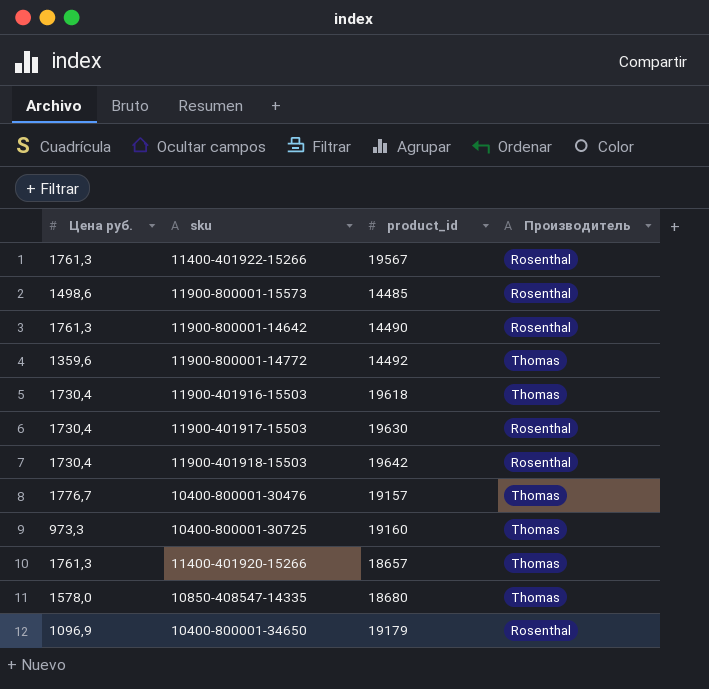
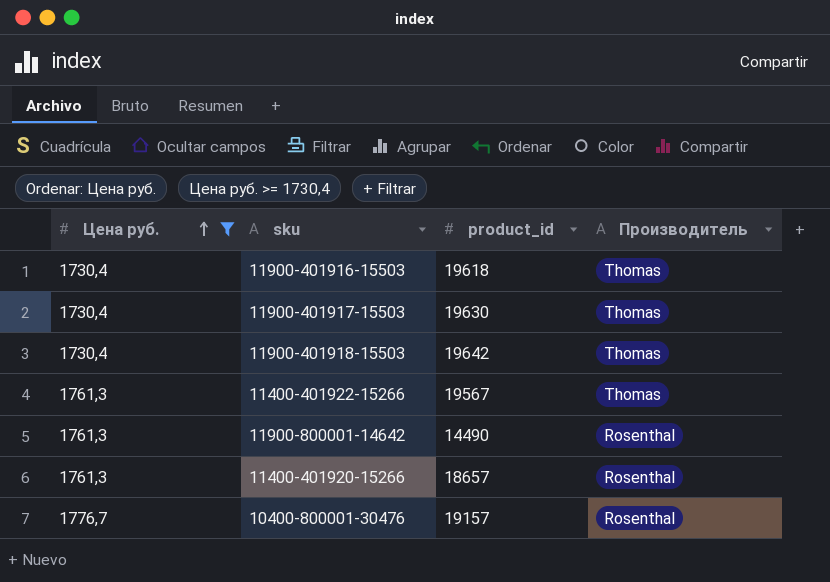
filter: none -> Цена руб. >= 1730,4
row order: none -> Цена руб. ascending
11900-401917-15503 | Производитель: Rosenthal -> Thomas
11900-401918-15503 | Производитель: Rosenthal -> Thomas
11400-401922-15266 | Производитель: Rosenthal -> Thomas
11400-401920-15266 | Производитель: Thomas -> Rosenthal
10400-800001-30476 | Производитель: Thomas -> Rosenthal

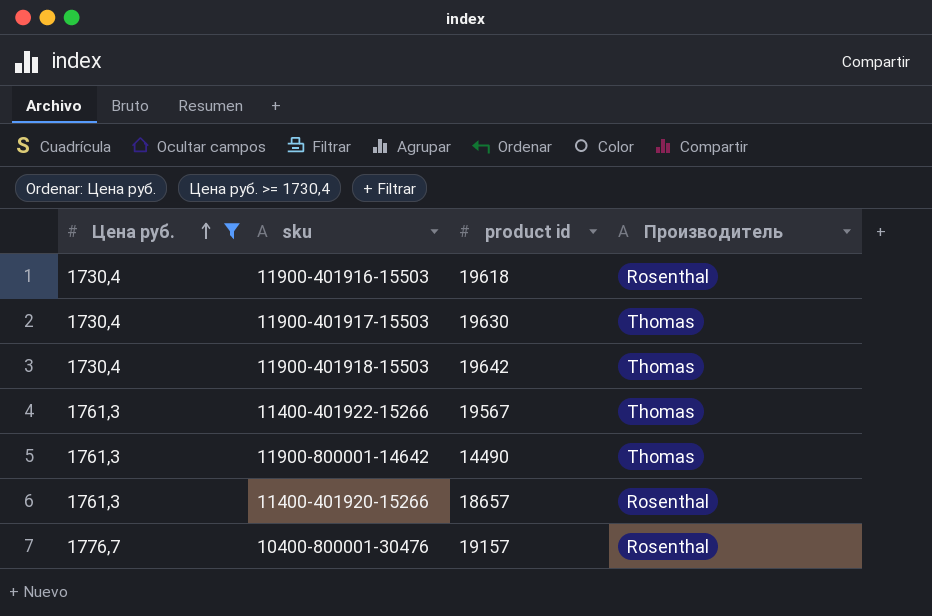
column name: product_id -> product id
11900-401916-15503 | Производитель: Thomas -> Rosenthal
11900-800001-14642 | Производитель: Rosenthal -> Thomas

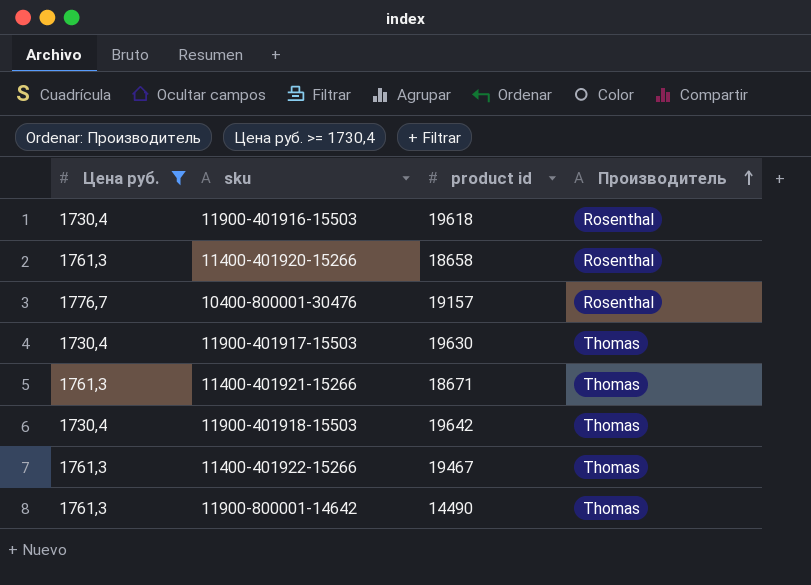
row order: Цена руб. ascending -> Производитель ascending
11400-401920-15266 | product id: 18657 -> 18658
row 11400-401921-15266: none -> 1761,3 | 18671 | Thomas
11400-401922-15266 | product id: 19567 -> 19467

